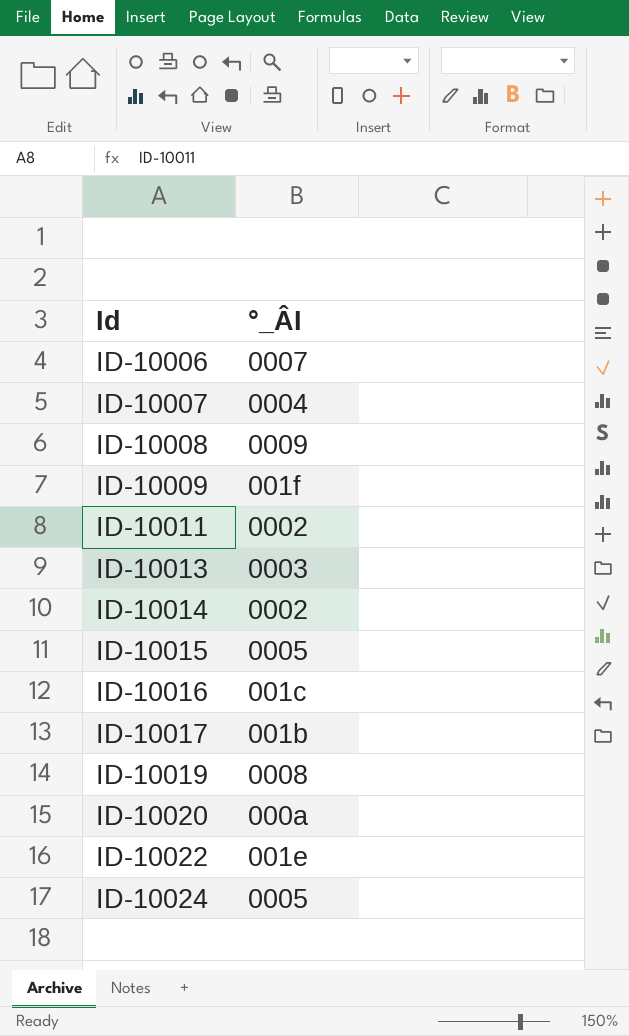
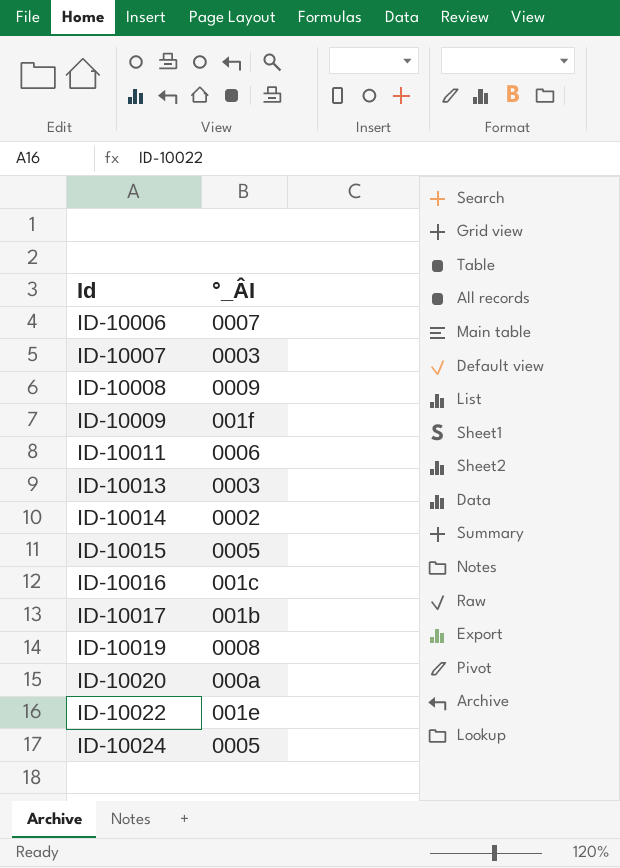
ID-10007 | °_ÂI: 0004 -> 0003
ID-10011 | °_ÂI: 0002 -> 0006

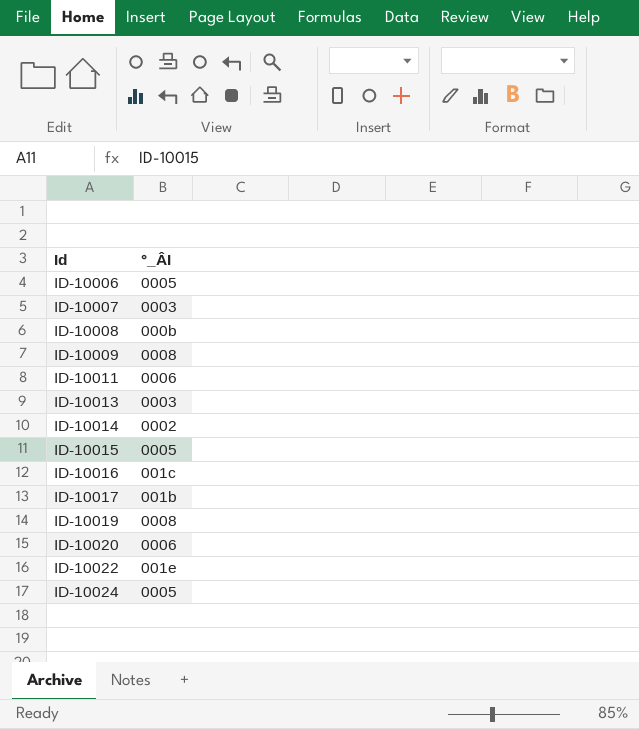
ID-10006 | °_ÂI: 0007 -> 0005
ID-10008 | °_ÂI: 0009 -> 000b
ID-10009 | °_ÂI: 001f -> 0008
ID-10020 | °_ÂI: 000a -> 0006

